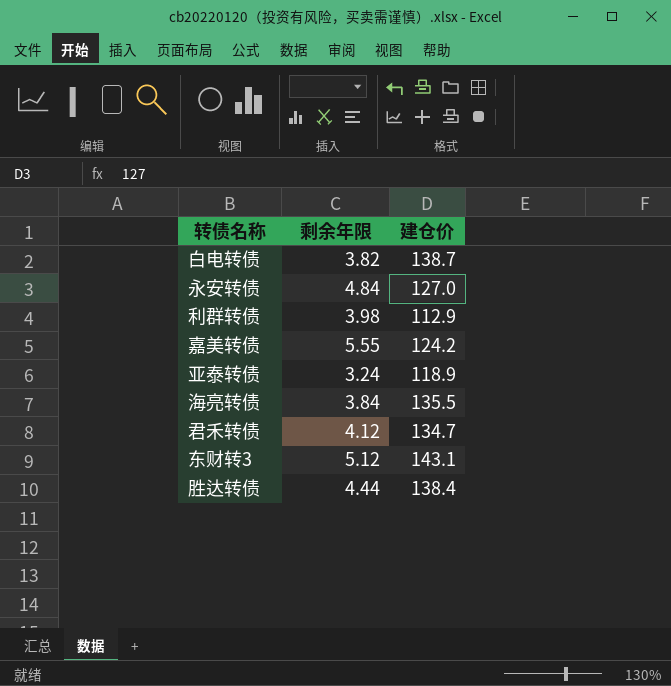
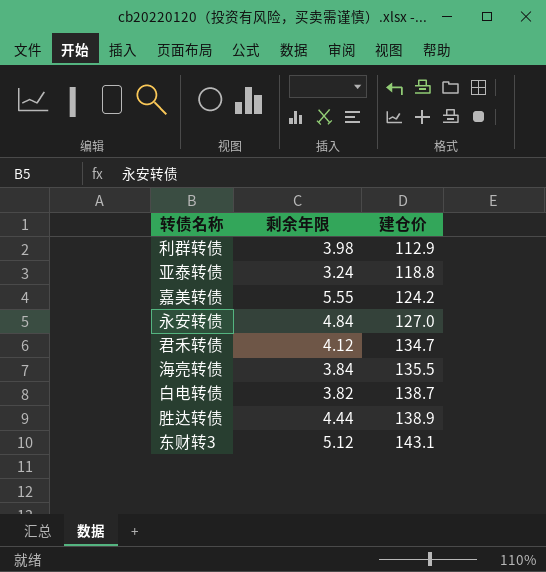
row order: none -> 建仓价 ascending
亚泰转债 | 建仓价: 118.9 -> 118.8
胜达转债 | 建仓价: 138.4 -> 138.9

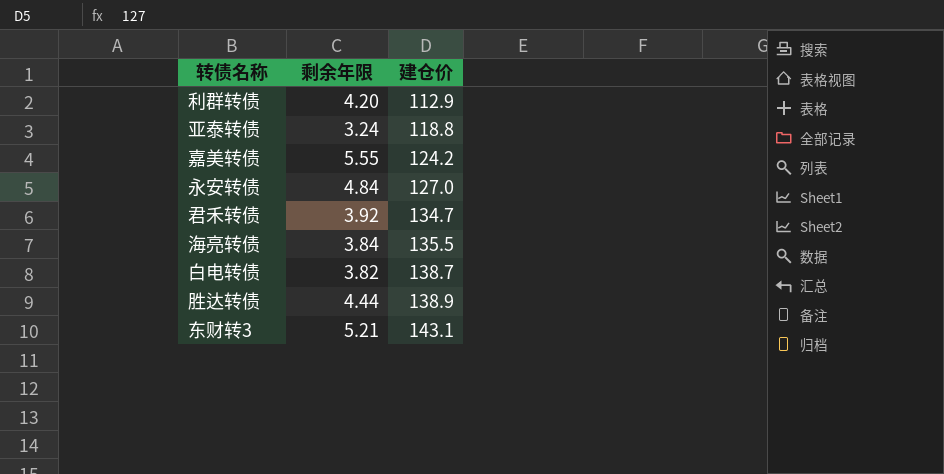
利群转债 | 剩余年限: 3.98 -> 4.20
君禾转债 | 剩余年限: 4.12 -> 3.92
东财转3 | 剩余年限: 5.12 -> 5.21

